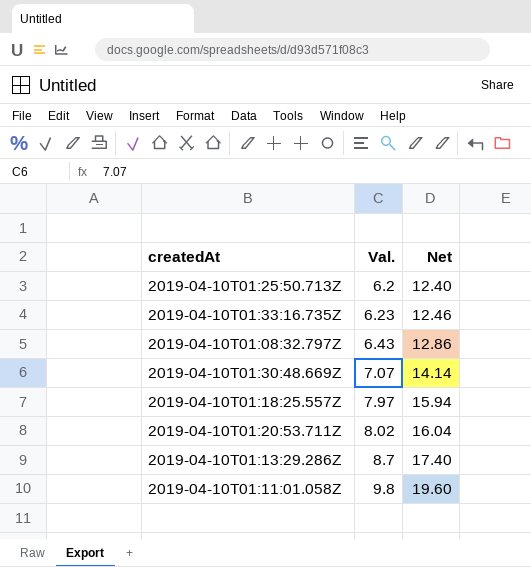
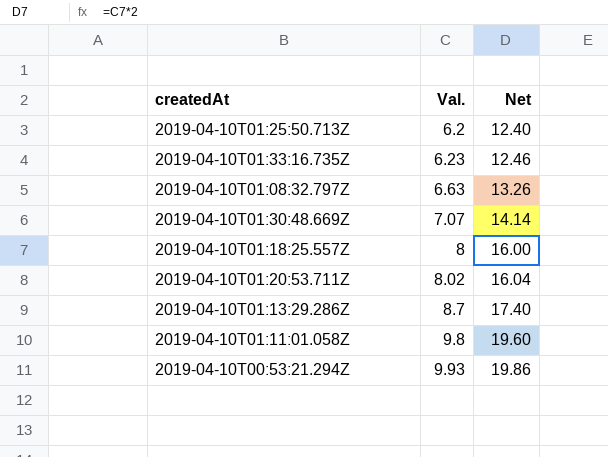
2019-04-10T01:08:32.797Z | Val.: 6.43 -> 6.63
2019-04-10T01:08:32.797Z | Net: 12.86 -> 13.26
2019-04-10T01:18:25.557Z | Val.: 7.97 -> 8
2019-04-10T01:18:25.557Z | Net: 15.94 -> 16.00
row 2019-04-10T00:53:21.294Z: none -> 9.93 | 19.86

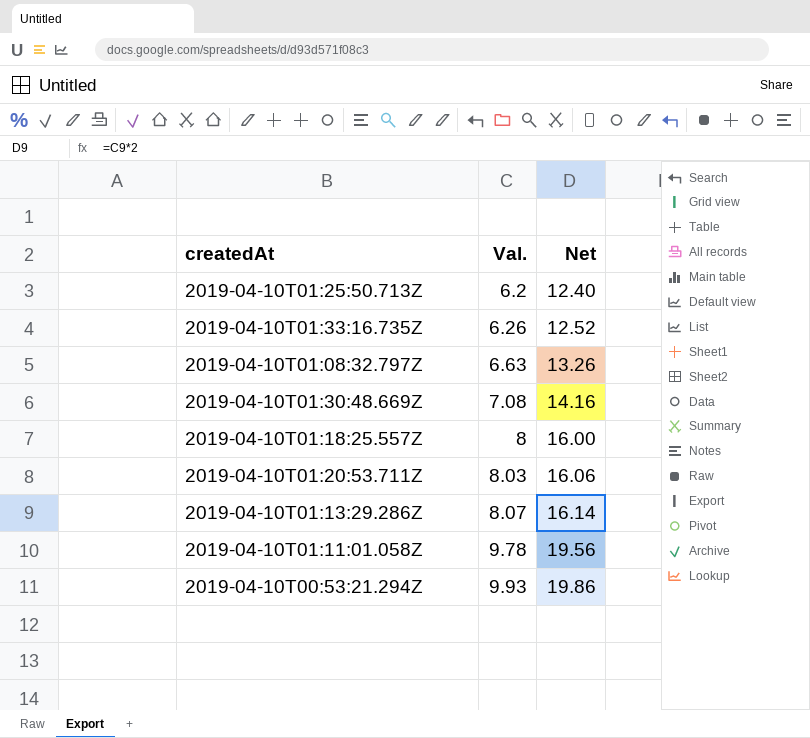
2019-04-10T01:33:16.735Z | Val.: 6.23 -> 6.26
2019-04-10T01:33:16.735Z | Net: 12.46 -> 12.52
2019-04-10T01:30:48.669Z | Val.: 7.07 -> 7.08
2019-04-10T01:30:48.669Z | Net: 14.14 -> 14.16
2019-04-10T01:20:53.711Z | Val.: 8.02 -> 8.03
2019-04-10T01:20:53.711Z | Net: 16.04 -> 16.06
2019-04-10T01:13:29.286Z | Val.: 8.7 -> 8.07
2019-04-10T01:13:29.286Z | Net: 17.40 -> 16.14
2019-04-10T01:11:01.058Z | Val.: 9.8 -> 9.78
2019-04-10T01:11:01.058Z | Net: 19.60 -> 19.56

